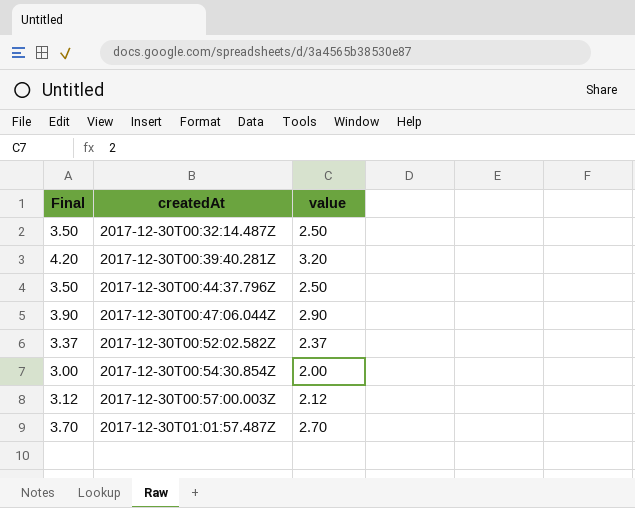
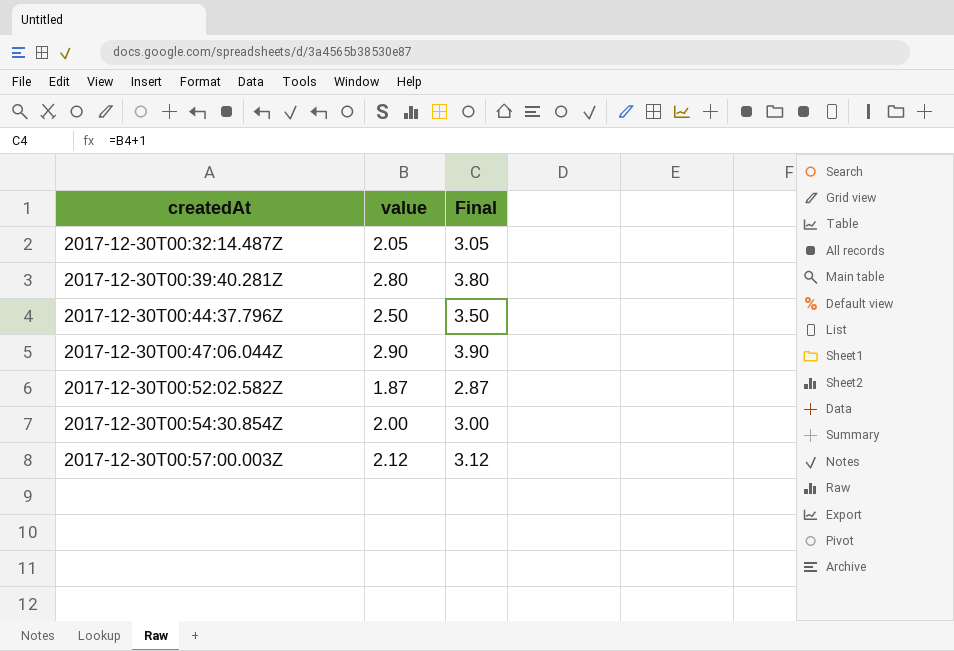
column Final | position: 1 -> 3
row 2017-12-30T01:01:57.487Z: 3.70 | 2.70 -> none
2017-12-30T00:32:14.487Z | value: 2.50 -> 2.05
2017-12-30T00:32:14.487Z | Final: 3.50 -> 3.05
2017-12-30T00:39:40.281Z | value: 3.20 -> 2.80
2017-12-30T00:39:40.281Z | Final: 4.20 -> 3.80
2017-12-30T00:52:02.582Z | value: 2.37 -> 1.87
2017-12-30T00:52:02.582Z | Final: 3.37 -> 2.87

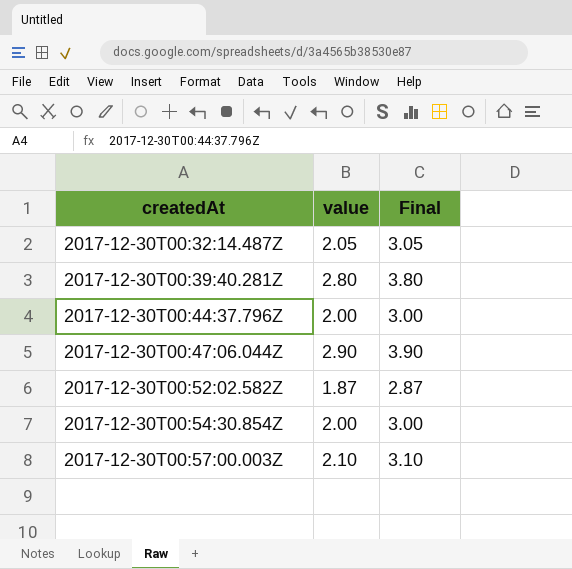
2017-12-30T00:44:37.796Z | value: 2.50 -> 2.00
2017-12-30T00:44:37.796Z | Final: 3.50 -> 3.00
2017-12-30T00:57:00.003Z | value: 2.12 -> 2.10
2017-12-30T00:57:00.003Z | Final: 3.12 -> 3.10

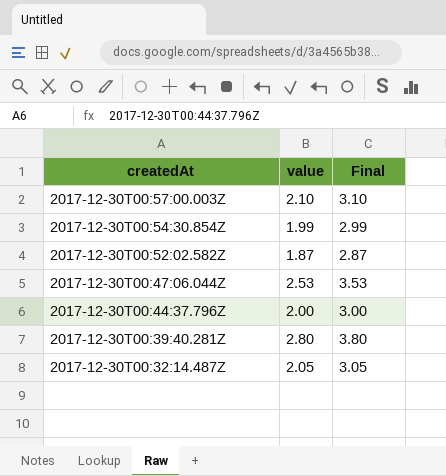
row order: createdAt ascending -> createdAt descending
2017-12-30T00:54:30.854Z | value: 2.00 -> 1.99
2017-12-30T00:54:30.854Z | Final: 3.00 -> 2.99
2017-12-30T00:47:06.044Z | value: 2.90 -> 2.53
2017-12-30T00:47:06.044Z | Final: 3.90 -> 3.53

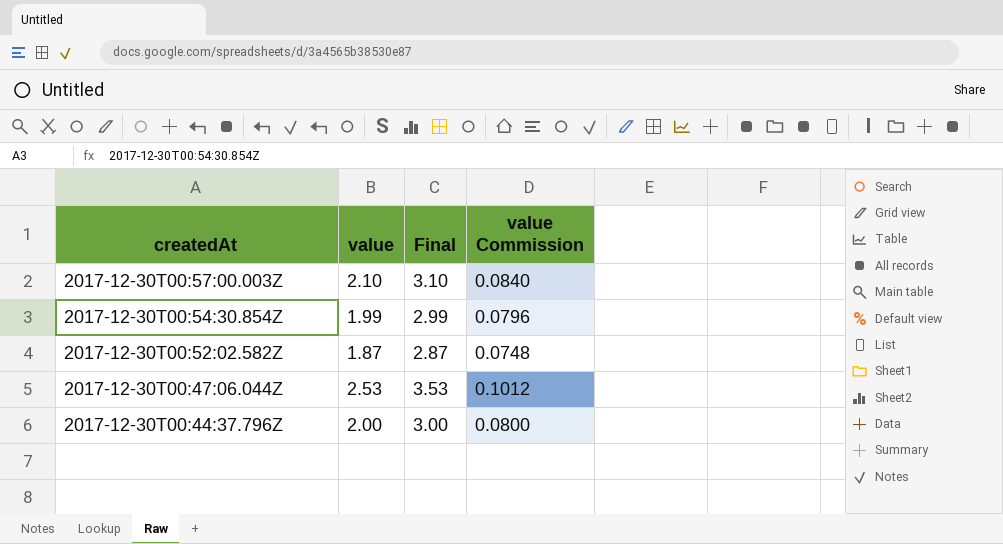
column value Commission | formula: none -> [value] * 0.04
row 2017-12-30T00:39:40.281Z: 2.80 | 3.80 -> none
row 2017-12-30T00:32:14.487Z: 2.05 | 3.05 -> none

